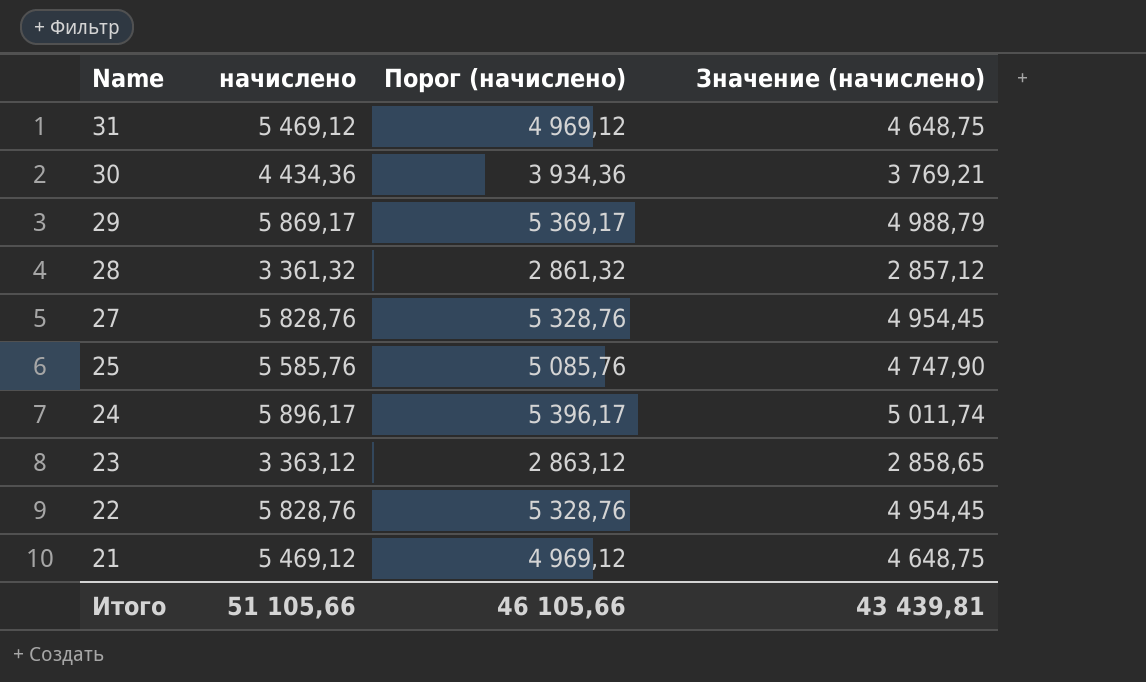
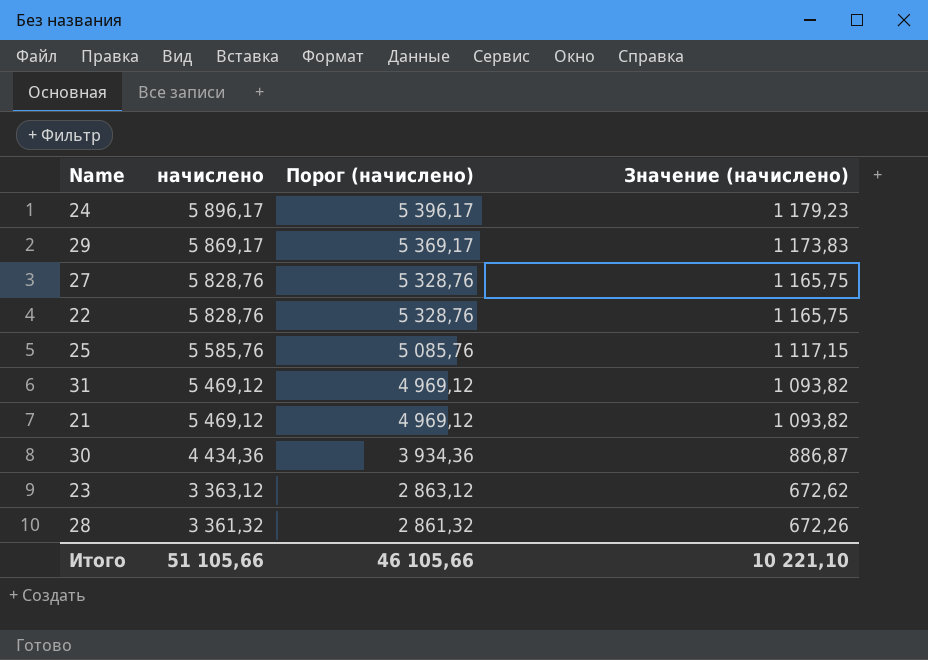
row order: Name descending -> начислено descending
column Значение (начислено) | formula: [начислено] * 0,85 -> [начислено] * 0,2
Итого | Значение (начислено): 43 439,81 -> 10 221,10

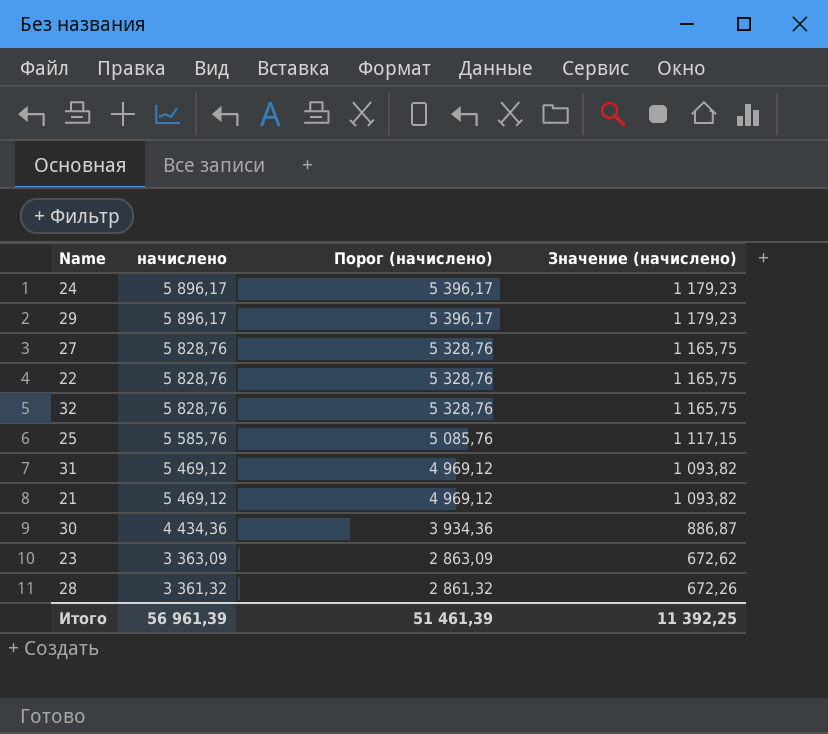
29 | начислено: 5 869,17 -> 5 896,17
29 | Порог (начислено): 5 369,17 -> 5 396,17
29 | Значение (начислено): 1 173,83 -> 1 179,23
row 32: none -> 5 828,76 | 5 328,76 | 1 165,75
23 | начислено: 3 363,12 -> 3 363,09
23 | Порог (начислено): 2 863,12 -> 2 863,09
Итого | начислено: 51 105,66 -> 56 961,39
Итого | Порог (начислено): 46 105,66 -> 51 461,39
Итого | Значение (начислено): 10 221,10 -> 11 392,25

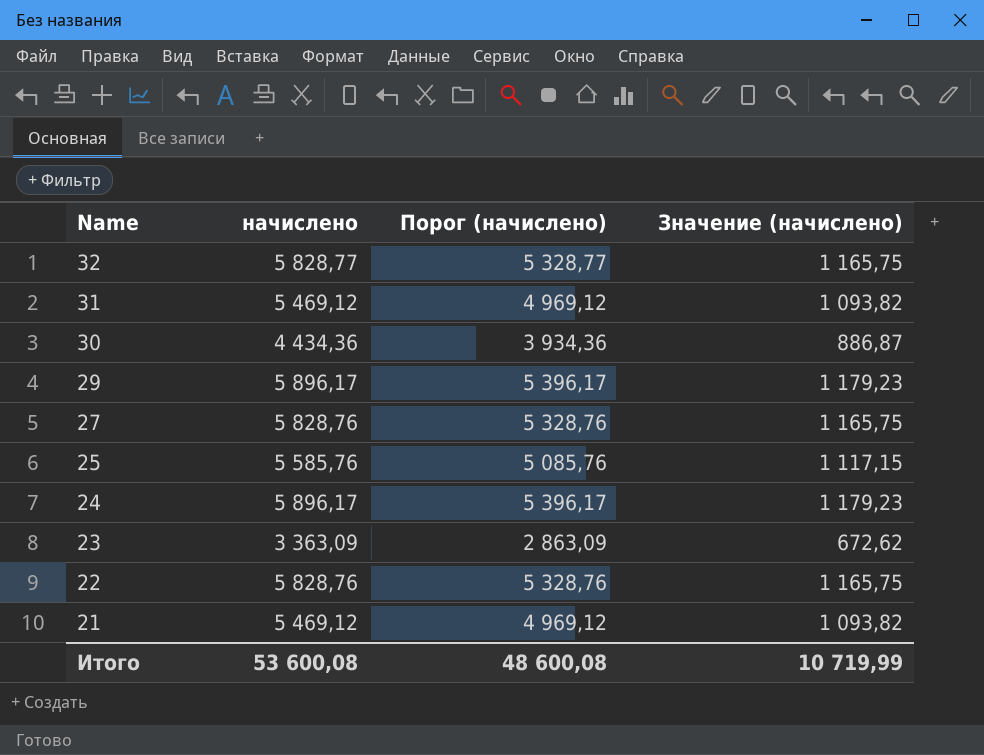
row order: начислено descending -> Name descending
row 28: 3 361,32 | 2 861,32 | 672,26 -> none
32 | начислено: 5 828,76 -> 5 828,77
32 | Порог (начислено): 5 328,76 -> 5 328,77
Итого | начислено: 56 961,39 -> 53 600,08
Итого | Порог (начислено): 51 461,39 -> 48 600,08
Итого | Значение (начислено): 11 392,25 -> 10 719,99

